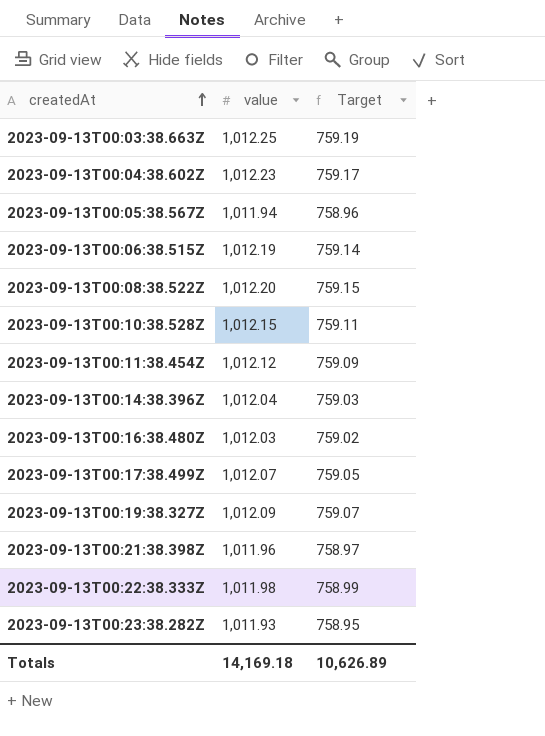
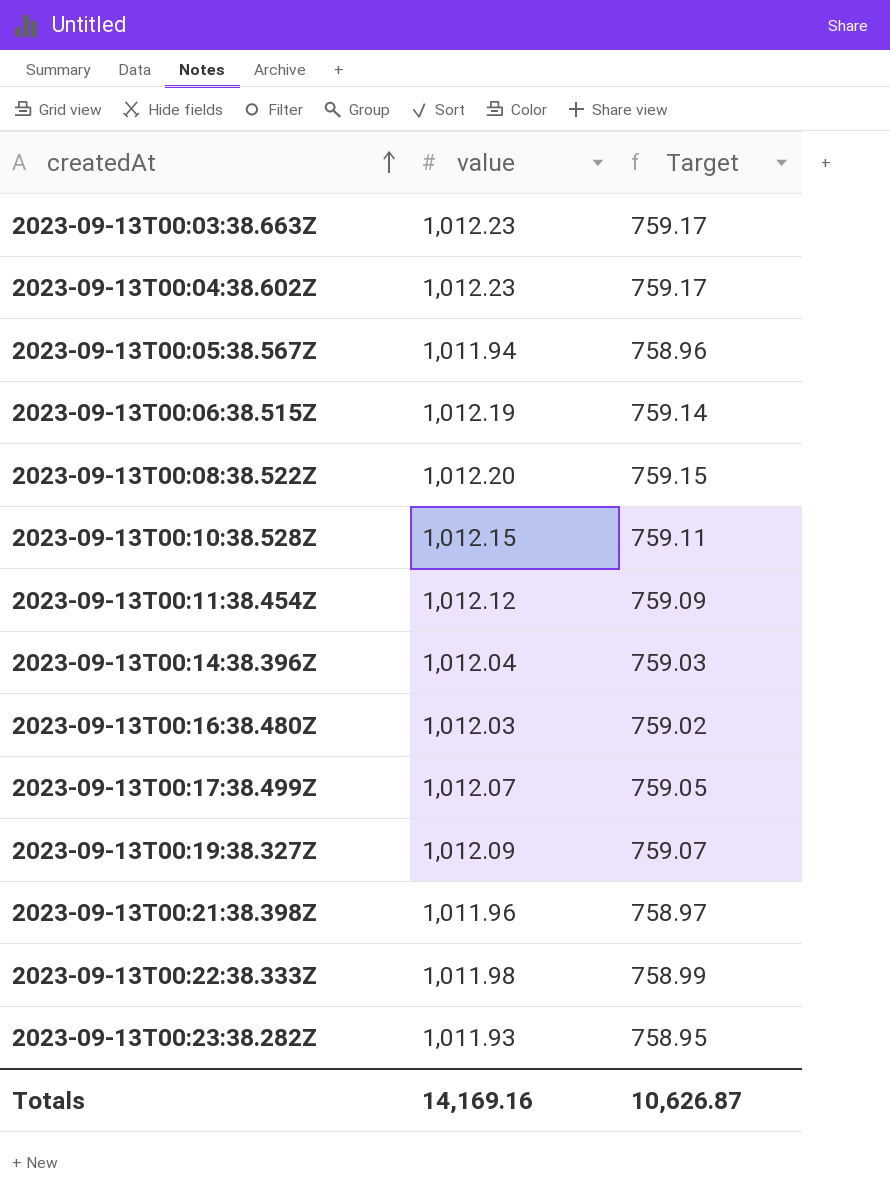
2023-09-13T00:03:38.663Z | value: 1,012.25 -> 1,012.23
2023-09-13T00:03:38.663Z | Target: 759.19 -> 759.17
Totals | value: 14,169.18 -> 14,169.16
Totals | Target: 10,626.89 -> 10,626.87

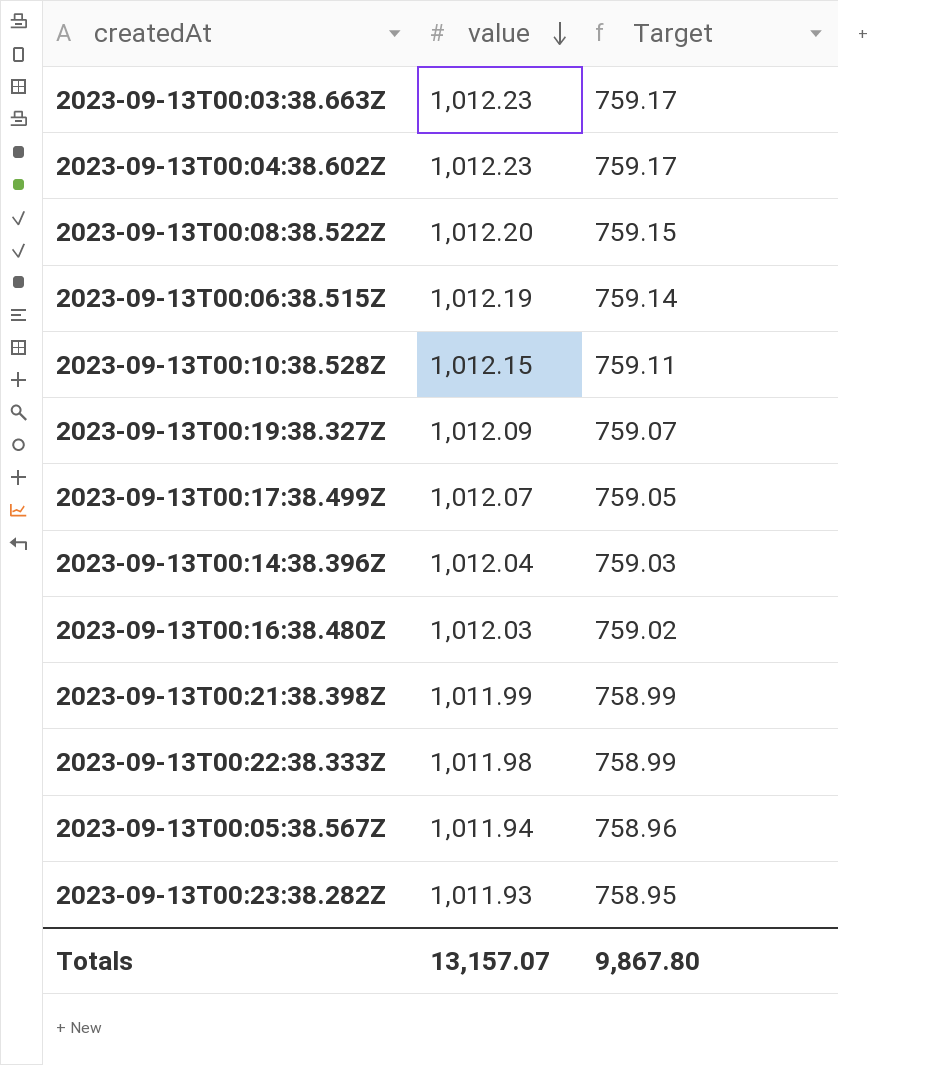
row order: createdAt ascending -> value descending
row 2023-09-13T00:11:38.454Z: 1,012.12 | 759.09 -> none
2023-09-13T00:21:38.398Z | value: 1,011.96 -> 1,011.99
2023-09-13T00:21:38.398Z | Target: 758.97 -> 758.99
Totals | value: 14,169.16 -> 13,157.07
Totals | Target: 10,626.87 -> 9,867.80

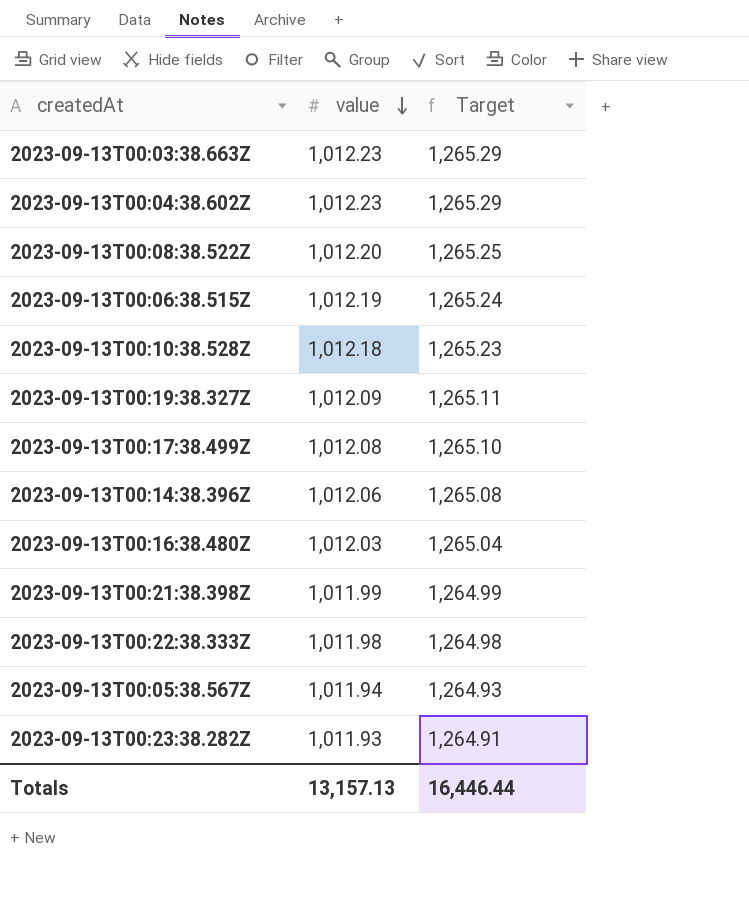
column Target | formula: [value] * 0.75 -> [value] * 1.25
2023-09-13T00:10:38.528Z | value: 1,012.15 -> 1,012.18
2023-09-13T00:17:38.499Z | value: 1,012.07 -> 1,012.08
2023-09-13T00:14:38.396Z | value: 1,012.04 -> 1,012.06
Totals | value: 13,157.07 -> 13,157.13
Totals | Target: 9,867.80 -> 16,446.44

